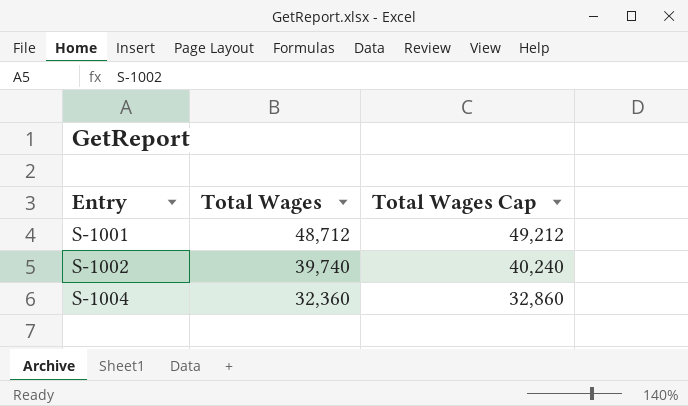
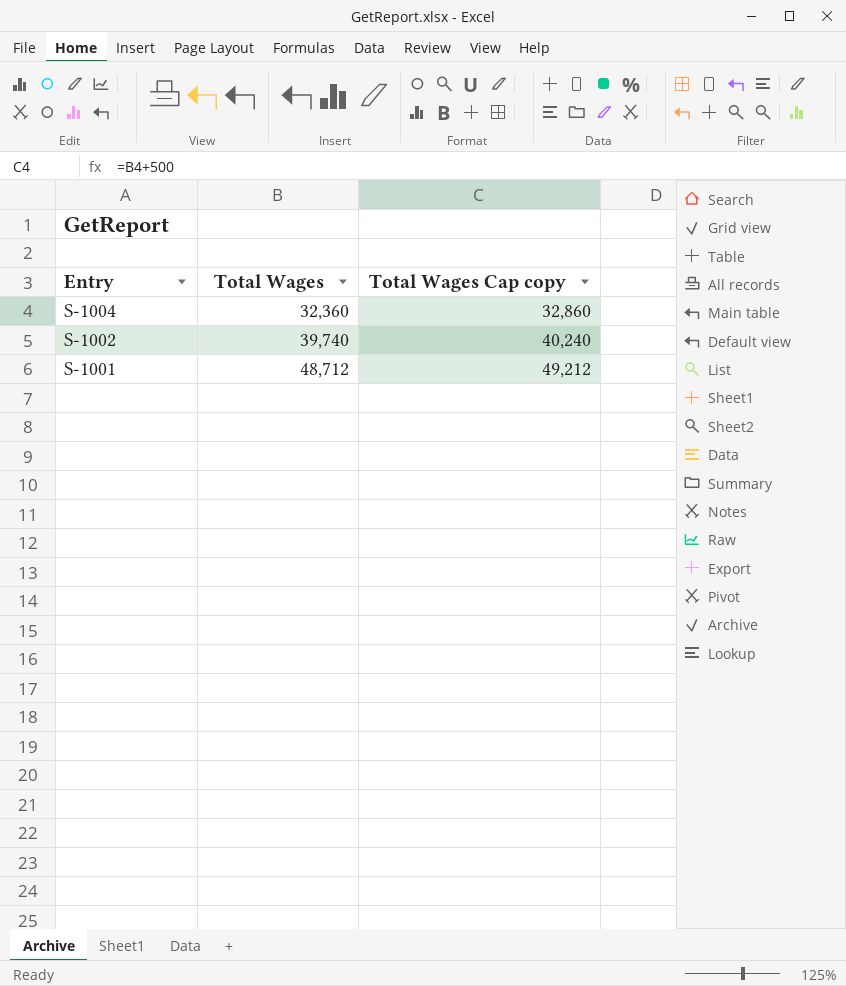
row order: Entry ascending -> Entry descending
column name: Total Wages Cap -> Total Wages Cap copy

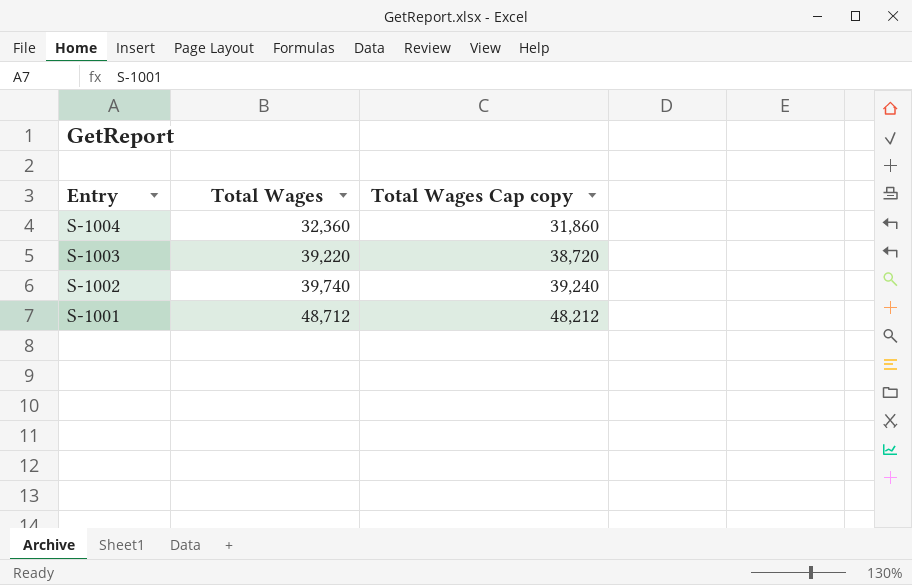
column Total Wages Cap copy | formula: [Total Wages] + 500 -> [Total Wages] - 500
row S-1003: none -> 39,220 | 38,720

